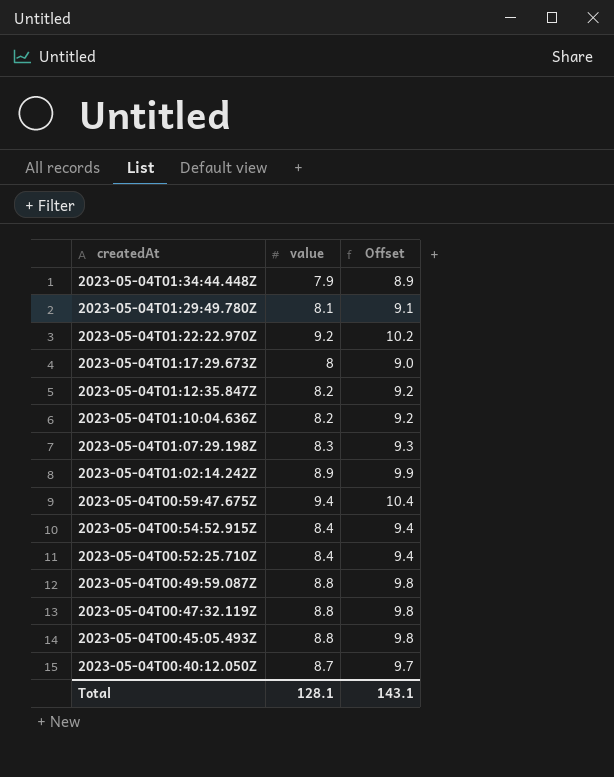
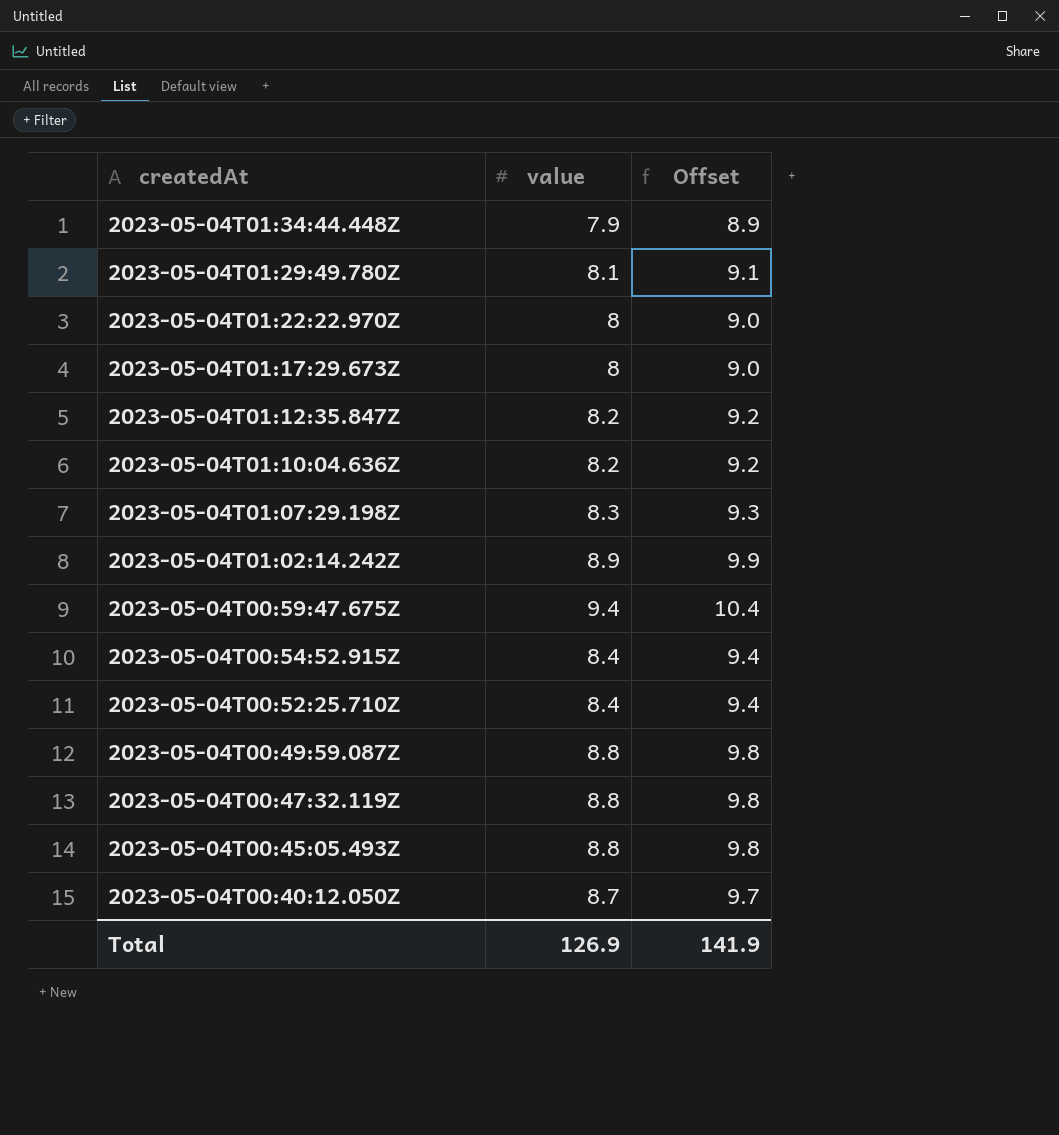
2023-05-04T01:22:22.970Z | value: 9.2 -> 8
2023-05-04T01:22:22.970Z | Offset: 10.2 -> 9.0
Total | value: 128.1 -> 126.9
Total | Offset: 143.1 -> 141.9

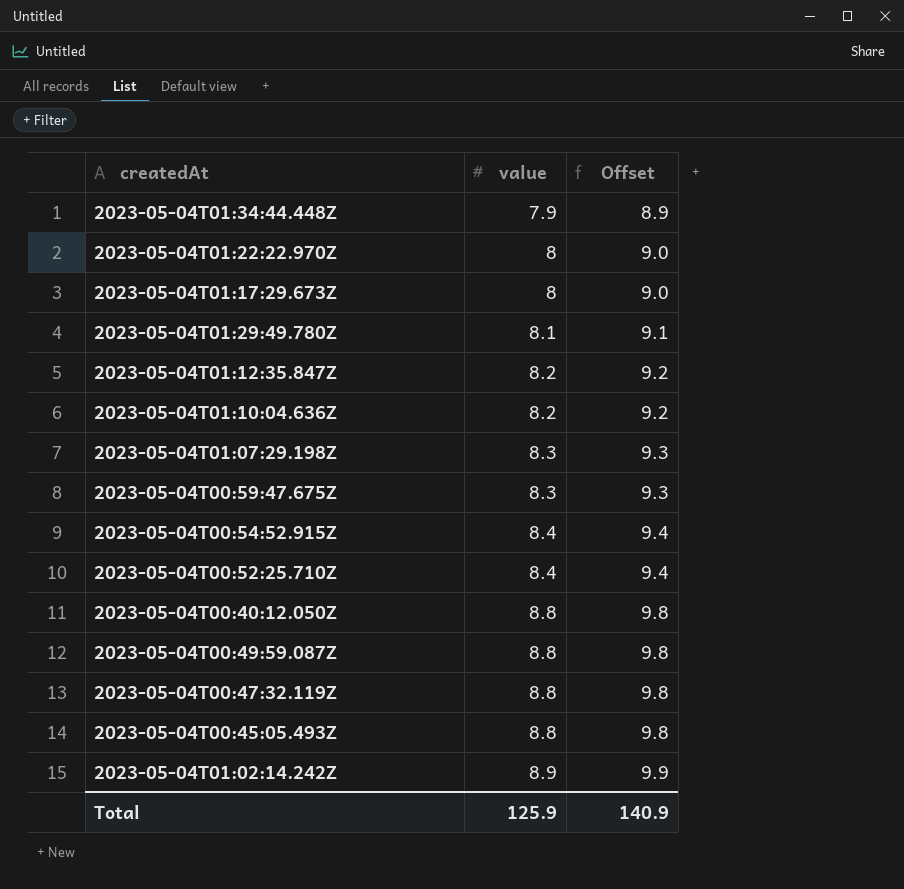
row order: createdAt descending -> value ascending
2023-05-04T00:59:47.675Z | value: 9.4 -> 8.3
2023-05-04T00:59:47.675Z | Offset: 10.4 -> 9.3
2023-05-04T00:40:12.050Z | value: 8.7 -> 8.8
2023-05-04T00:40:12.050Z | Offset: 9.7 -> 9.8
Total | value: 126.9 -> 125.9
Total | Offset: 141.9 -> 140.9

